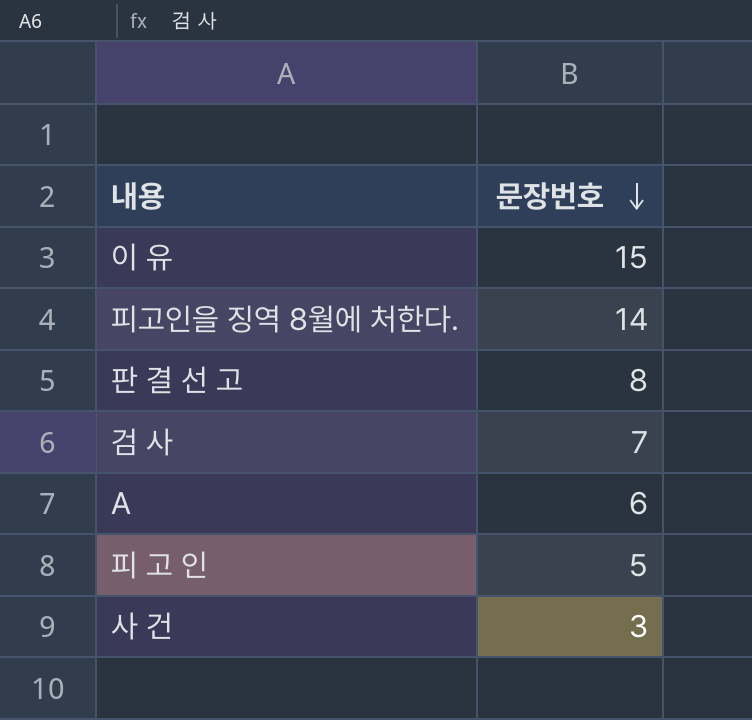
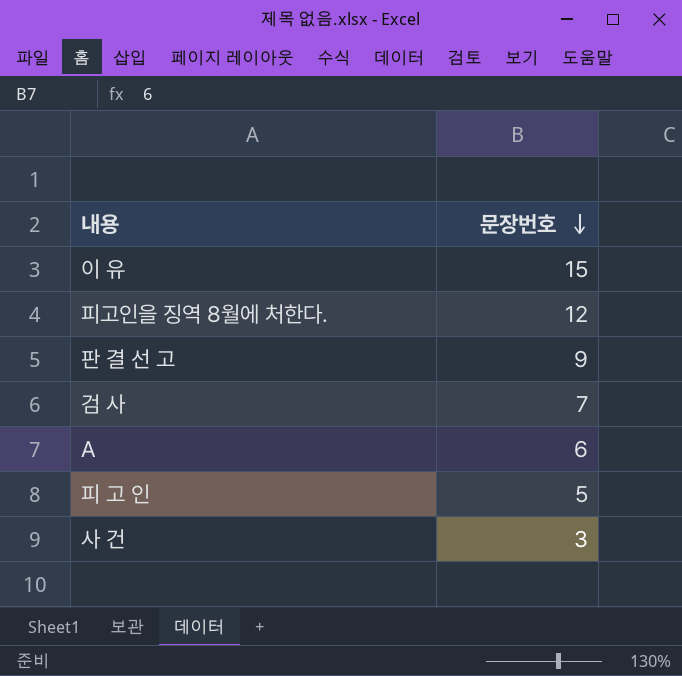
피고인을 징역 8월에 처한다. | 문장번호: 14 -> 12
판 결 선 고 | 문장번호: 8 -> 9

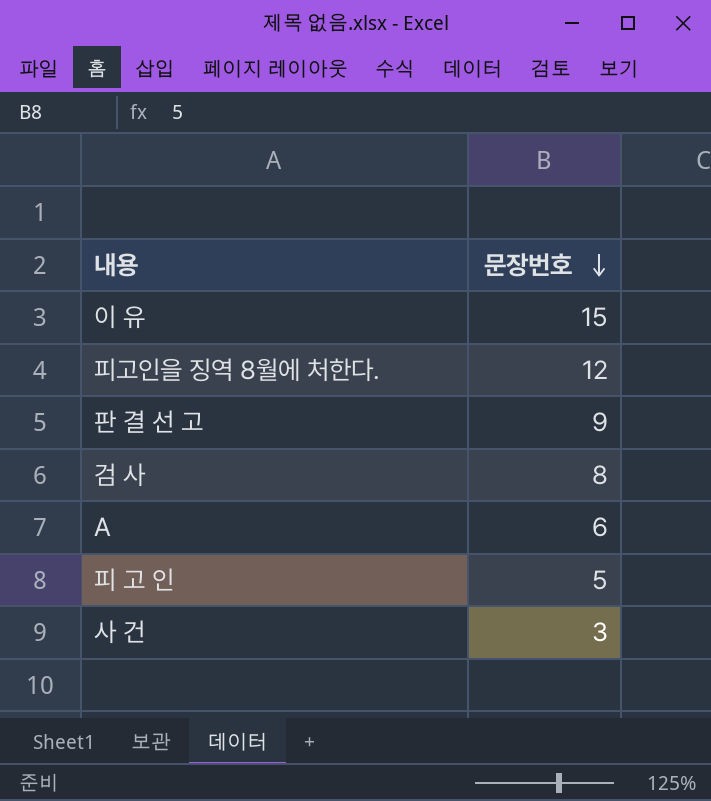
검 사 | 문장번호: 7 -> 8

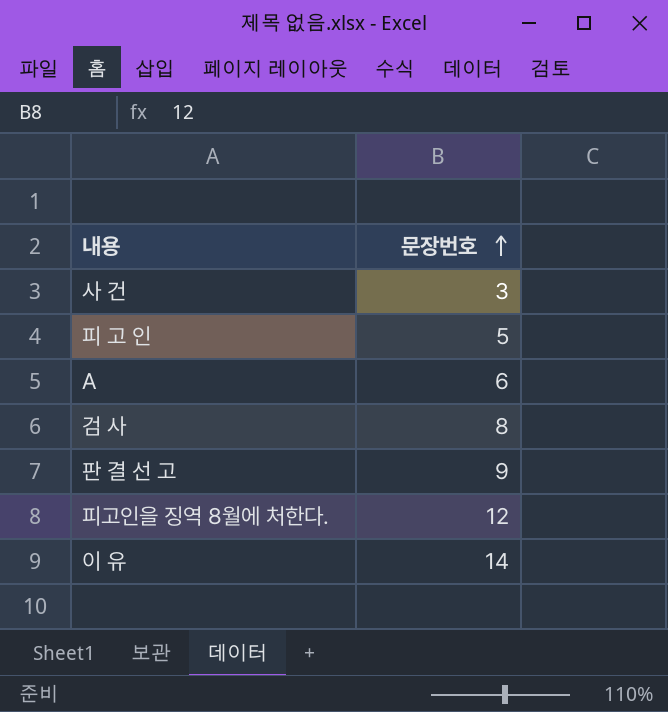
row order: 문장번호 descending -> 문장번호 ascending
이 유 | 문장번호: 15 -> 14

